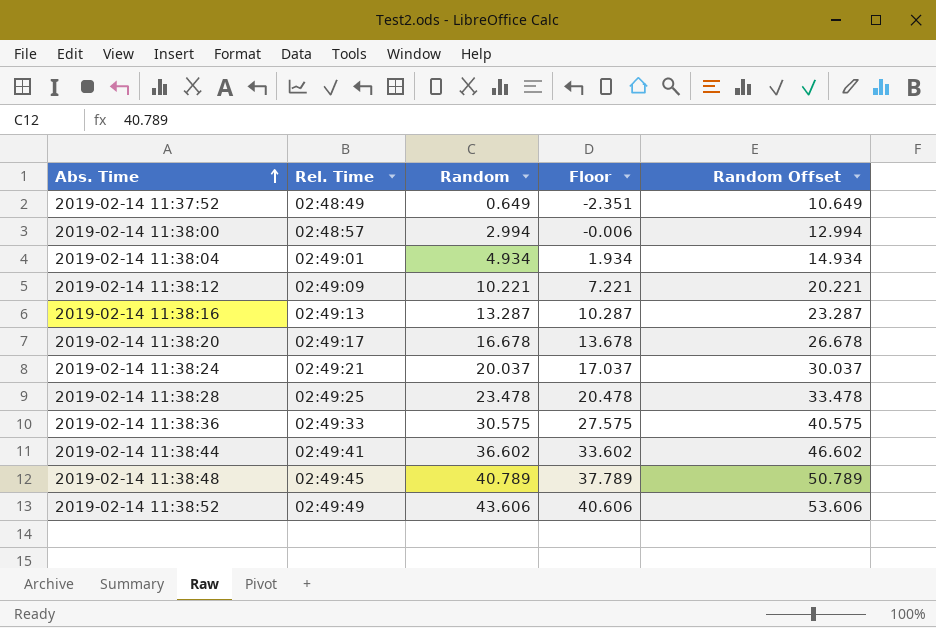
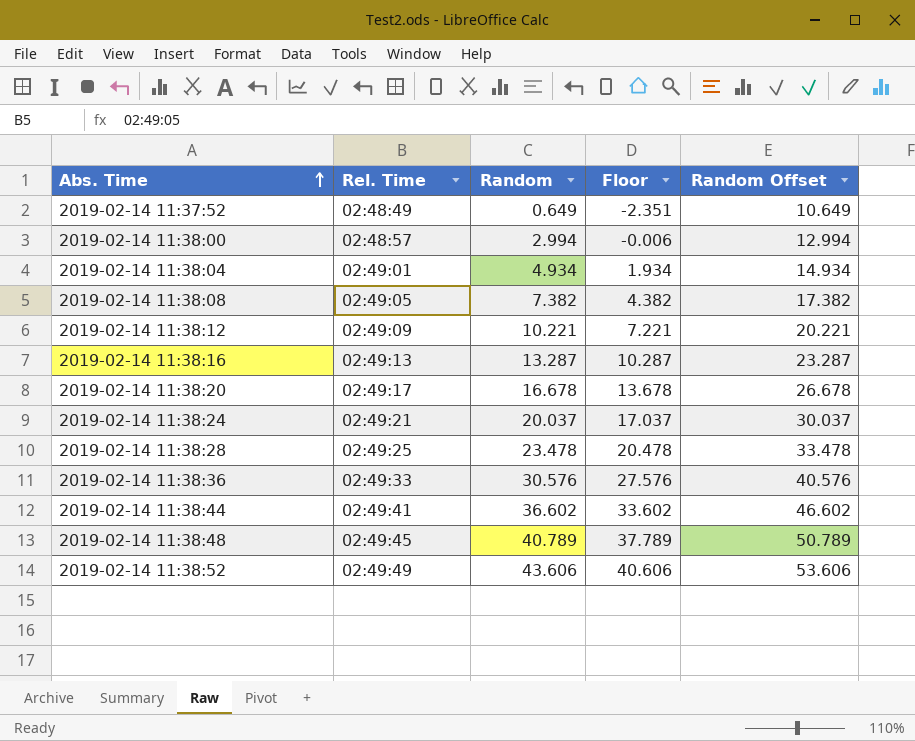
row 2019-02-14 11:38:08: none -> 02:49:05 | 7.382 | 4.382 | 17.382
2019-02-14 11:38:36 | Random: 30.575 -> 30.576
2019-02-14 11:38:36 | Floor: 27.575 -> 27.576
2019-02-14 11:38:36 | Random Offset: 40.575 -> 40.576

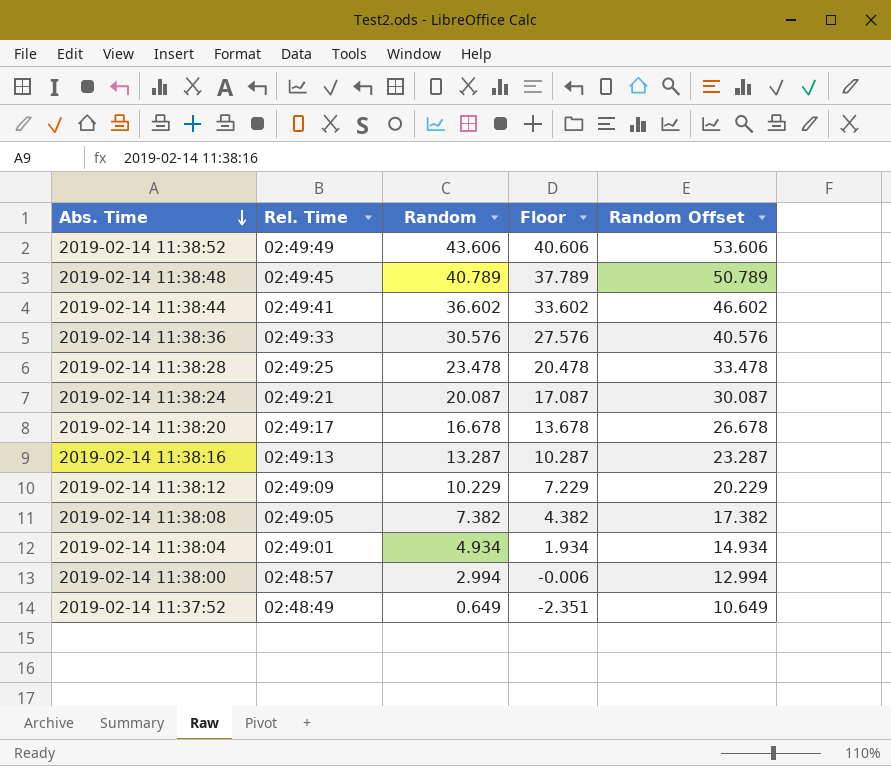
row order: Abs. Time ascending -> Abs. Time descending
2019-02-14 11:38:24 | Random: 20.037 -> 20.087
2019-02-14 11:38:24 | Floor: 17.037 -> 17.087
2019-02-14 11:38:24 | Random Offset: 30.037 -> 30.087
2019-02-14 11:38:12 | Random: 10.221 -> 10.229
2019-02-14 11:38:12 | Floor: 7.221 -> 7.229
2019-02-14 11:38:12 | Random Offset: 20.221 -> 20.229

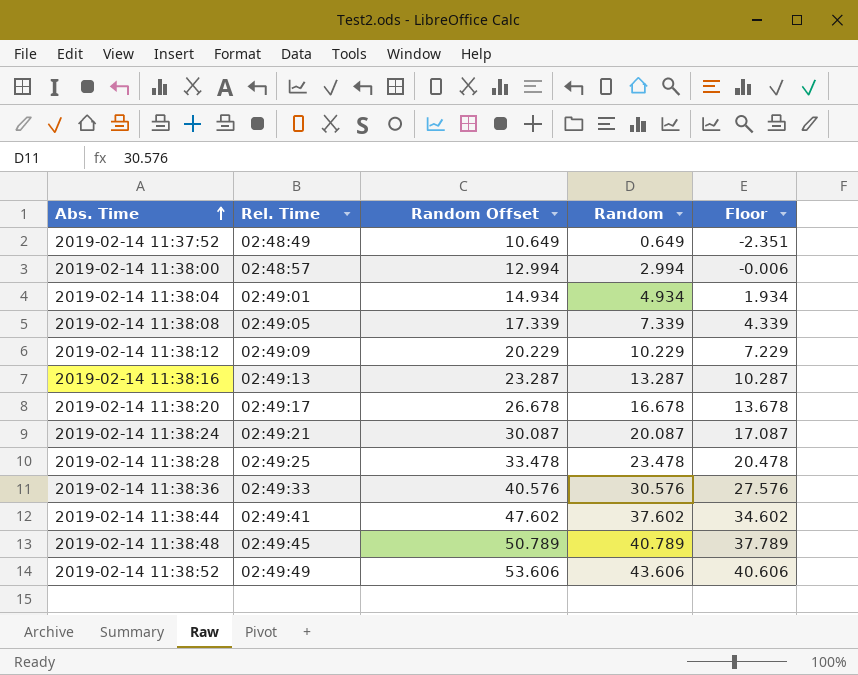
row order: Abs. Time descending -> Abs. Time ascending
column Random Offset | position: 5 -> 3
2019-02-14 11:38:08 | Random Offset: 17.382 -> 17.339
2019-02-14 11:38:08 | Random: 7.382 -> 7.339
2019-02-14 11:38:08 | Floor: 4.382 -> 4.339
2019-02-14 11:38:44 | Random Offset: 46.602 -> 47.602
2019-02-14 11:38:44 | Random: 36.602 -> 37.602
2019-02-14 11:38:44 | Floor: 33.602 -> 34.602

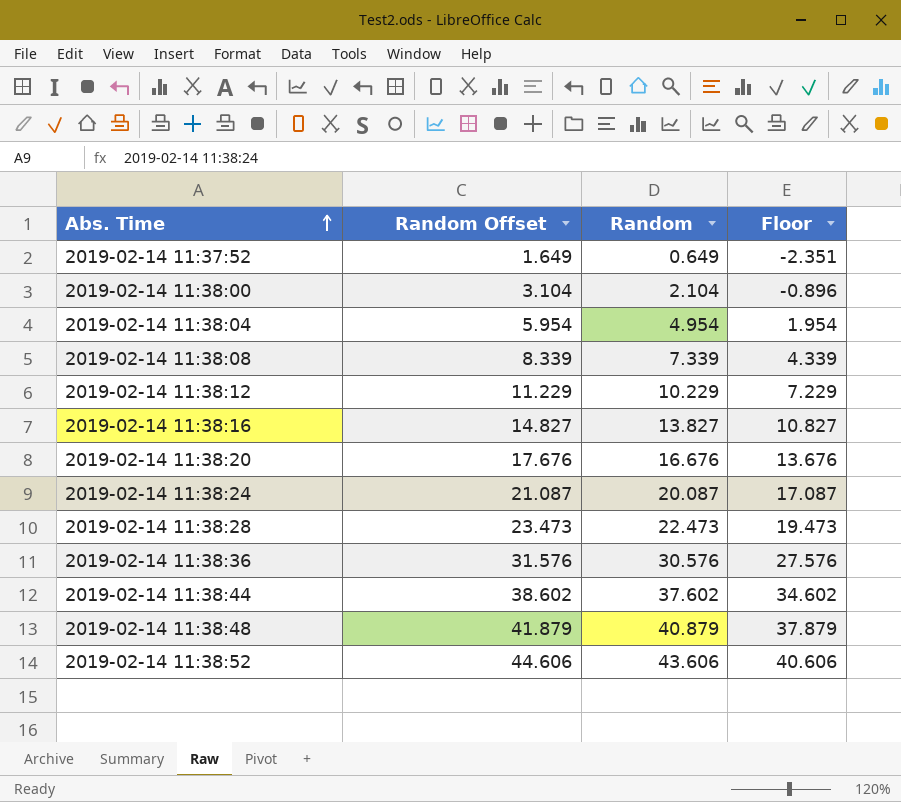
column Rel. Time | position: 2 -> none
column Random Offset | formula: [Random] + 10 -> [Random] + 1
2019-02-14 11:38:00 | Random: 2.994 -> 2.104
2019-02-14 11:38:00 | Floor: -0.006 -> -0.896
2019-02-14 11:38:04 | Random: 4.934 -> 4.954
2019-02-14 11:38:04 | Floor: 1.934 -> 1.954
2019-02-14 11:38:16 | Random: 13.287 -> 13.827
2019-02-14 11:38:16 | Floor: 10.287 -> 10.827
2019-02-14 11:38:20 | Random: 16.678 -> 16.676
2019-02-14 11:38:20 | Floor: 13.678 -> 13.676
2019-02-14 11:38:28 | Random: 23.478 -> 22.473
2019-02-14 11:38:28 | Floor: 20.478 -> 19.473
2019-02-14 11:38:48 | Random: 40.789 -> 40.879
2019-02-14 11:38:48 | Floor: 37.789 -> 37.879

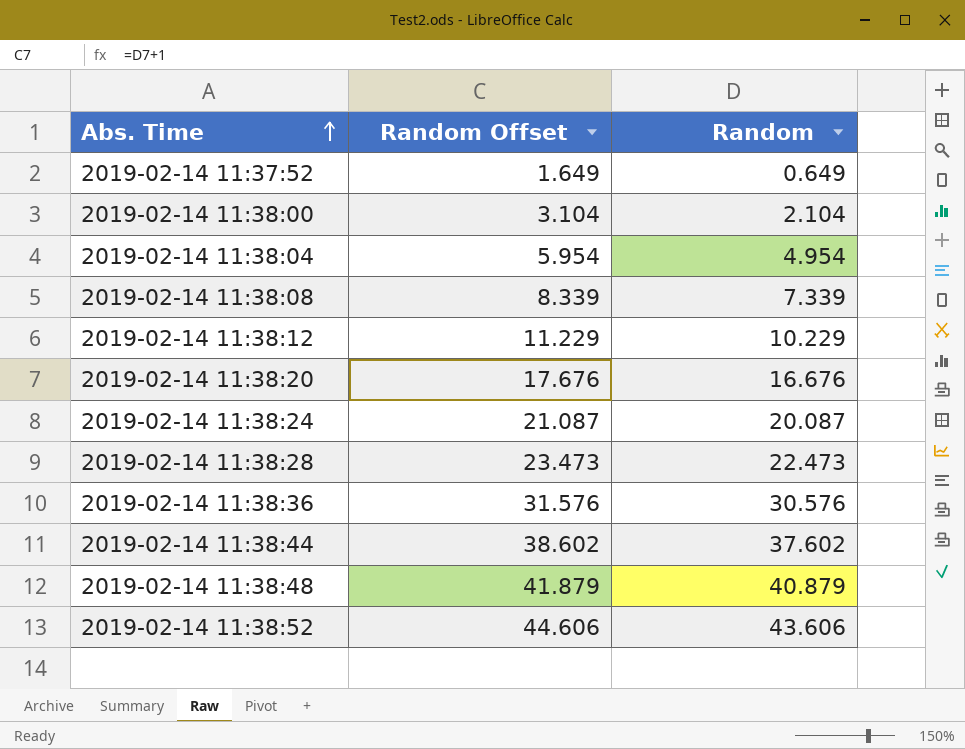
column Floor | formula: [Random] - 3 -> none
row 2019-02-14 11:38:16: 14.827 | 13.827 | 10.827 -> none

